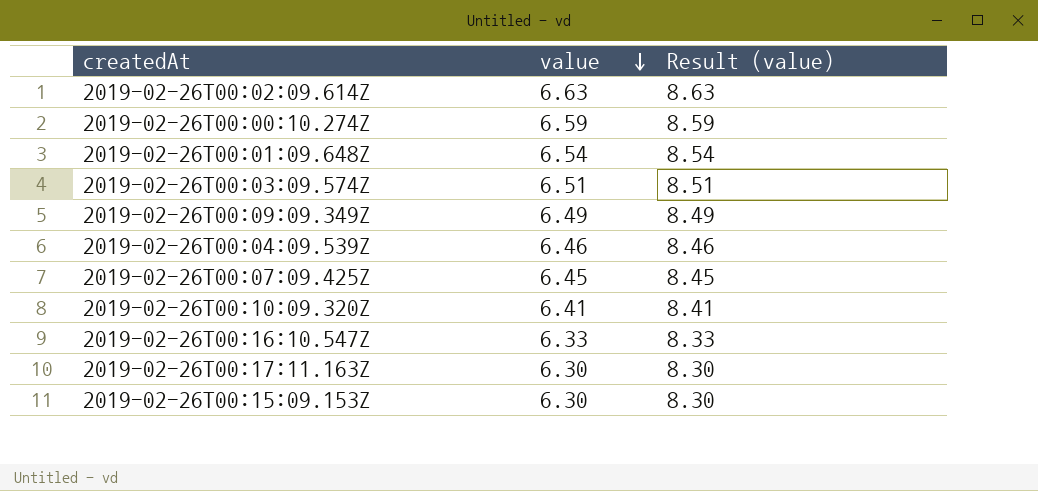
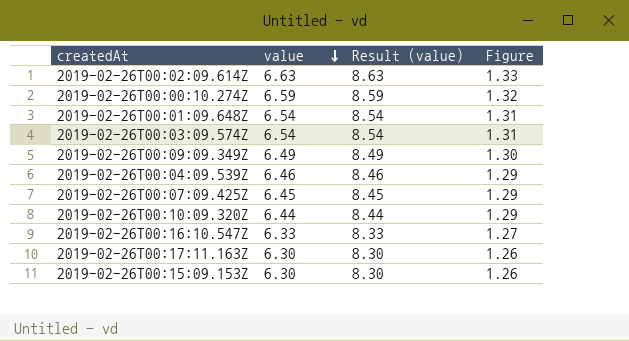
column Figure | formula: none -> [value] * 0.2
2019-02-26T00:03:09.574Z | value: 6.51 -> 6.54
2019-02-26T00:03:09.574Z | Result (value): 8.51 -> 8.54
2019-02-26T00:10:09.320Z | value: 6.41 -> 6.44
2019-02-26T00:10:09.320Z | Result (value): 8.41 -> 8.44

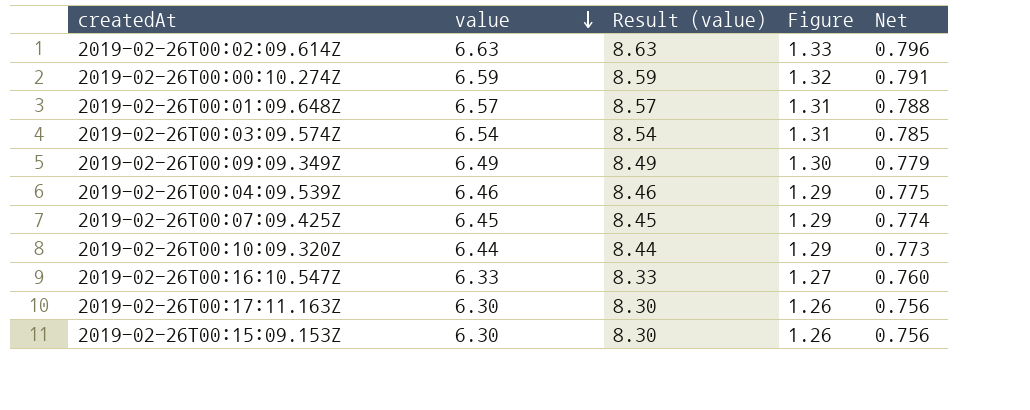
column Net | formula: none -> [value] * 0.12
2019-02-26T00:01:09.648Z | value: 6.54 -> 6.57
2019-02-26T00:01:09.648Z | Result (value): 8.54 -> 8.57

